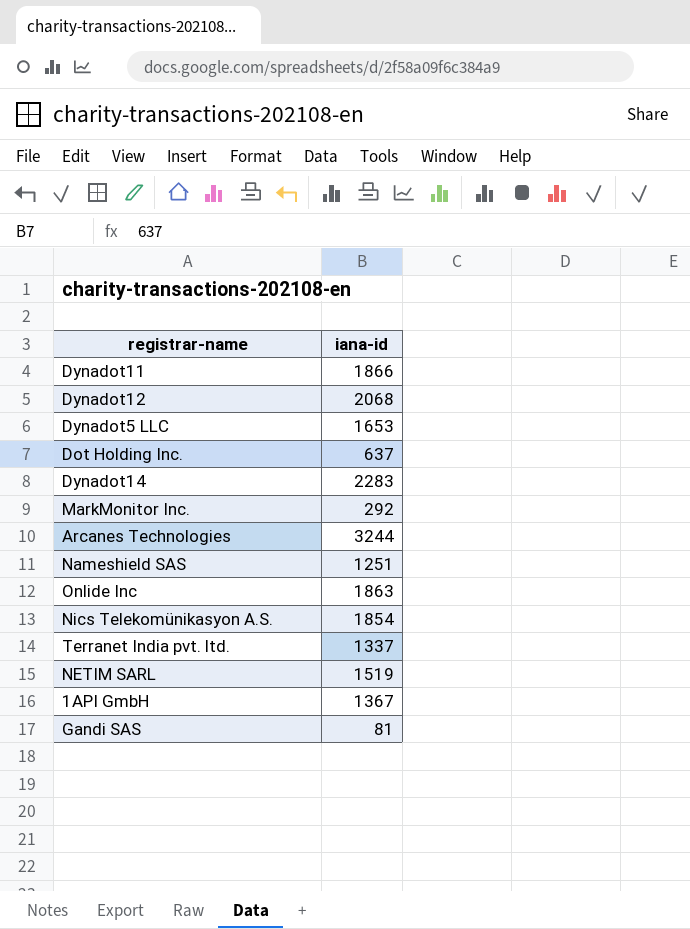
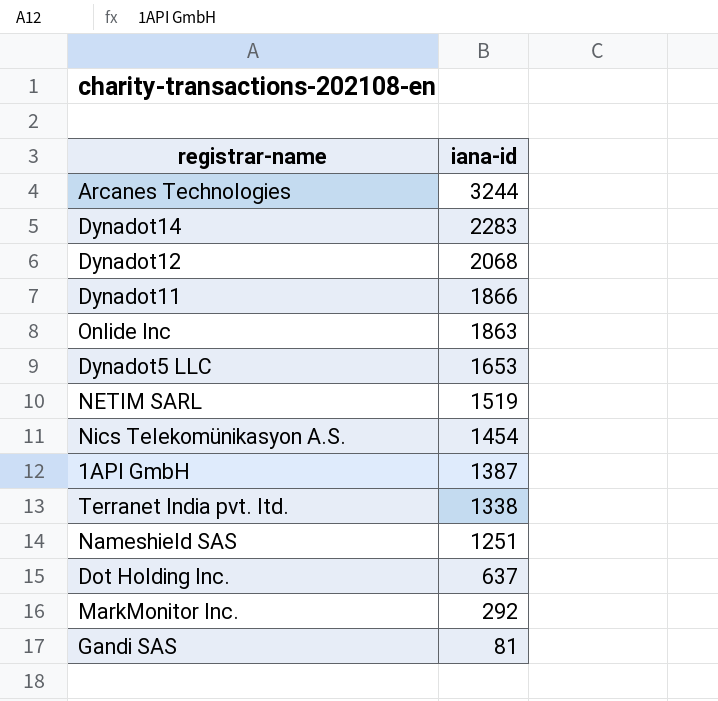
row order: none -> iana-id descending
Nics Telekomünikasyon A.S. | iana-id: 1854 -> 1454
1API GmbH | iana-id: 1367 -> 1387
Terranet India pvt. ltd. | iana-id: 1337 -> 1338

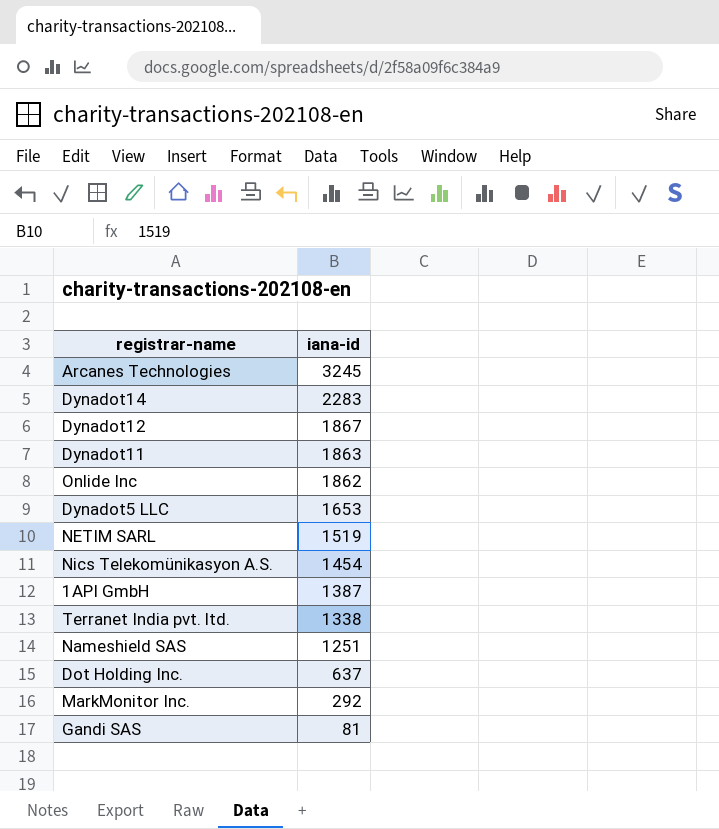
Arcanes Technologies | iana-id: 3244 -> 3245
Dynadot12 | iana-id: 2068 -> 1867
Dynadot11 | iana-id: 1866 -> 1863
Onlide Inc | iana-id: 1863 -> 1862

